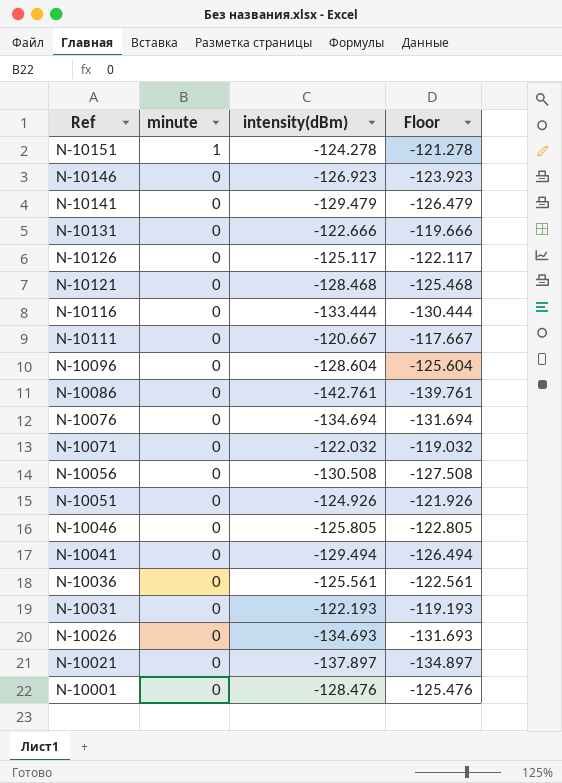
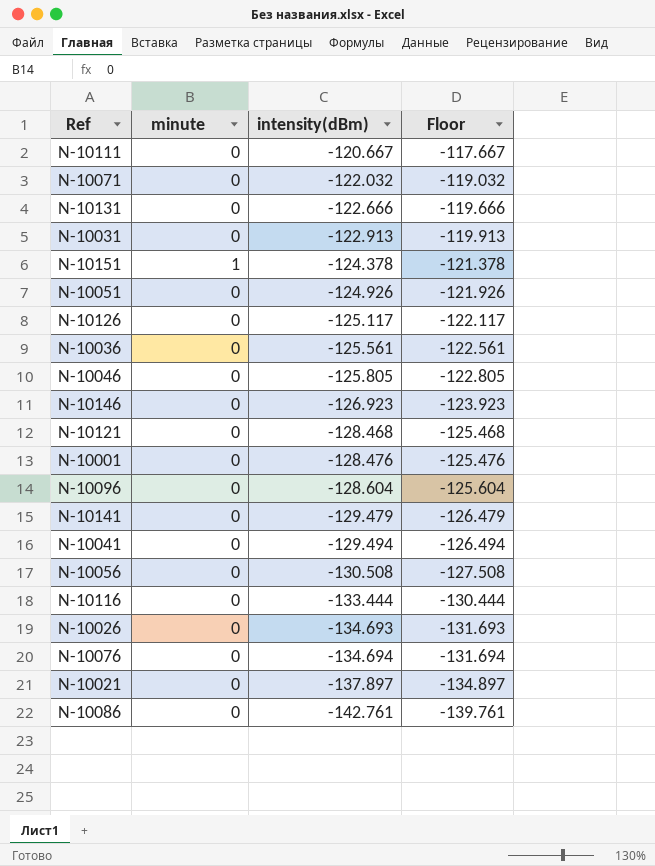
row order: Ref descending -> intensity(dBm) descending
N-10031 | intensity(dBm): -122.193 -> -122.913
N-10031 | Floor: -119.193 -> -119.913
N-10151 | intensity(dBm): -124.278 -> -124.378
N-10151 | Floor: -121.278 -> -121.378

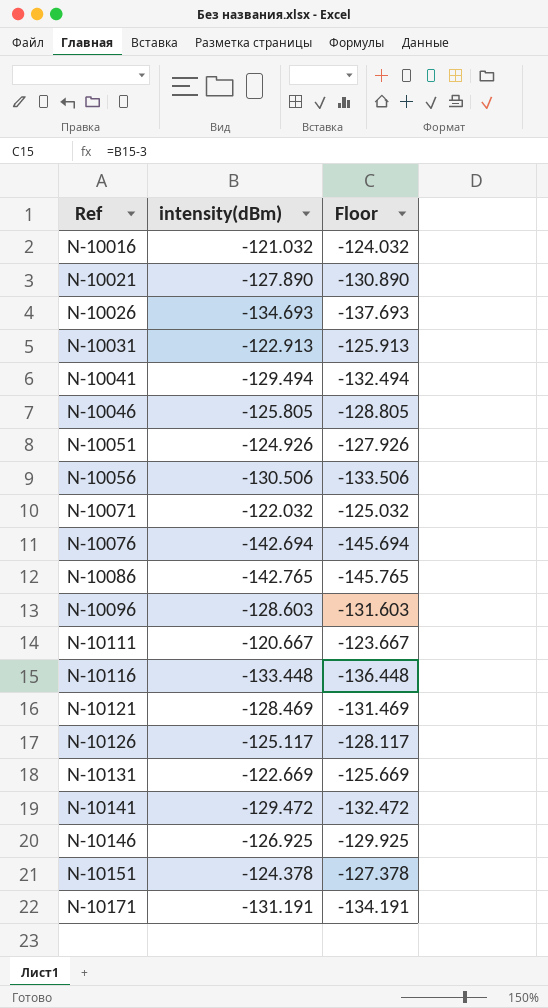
row order: intensity(dBm) descending -> Ref ascending
column minute | position: 2 -> none
column Floor | formula: [intensity(dBm)] + 3 -> [intensity(dBm)] - 3
row N-10036: 0 | -125.561 | -122.561 -> none
row N-10001: 0 | -128.476 | -125.476 -> none
row N-10016: none -> -121.032 | -124.032
N-10021 | intensity(dBm): -137.897 -> -127.890
N-10056 | intensity(dBm): -130.508 -> -130.506
N-10076 | intensity(dBm): -134.694 -> -142.694
N-10086 | intensity(dBm): -142.761 -> -142.765
N-10096 | intensity(dBm): -128.604 -> -128.603
N-10116 | intensity(dBm): -133.444 -> -133.448
N-10121 | intensity(dBm): -128.468 -> -128.469
N-10131 | intensity(dBm): -122.666 -> -122.669
N-10141 | intensity(dBm): -129.479 -> -129.472
N-10146 | intensity(dBm): -126.923 -> -126.925
row N-10171: none -> -131.191 | -134.191

